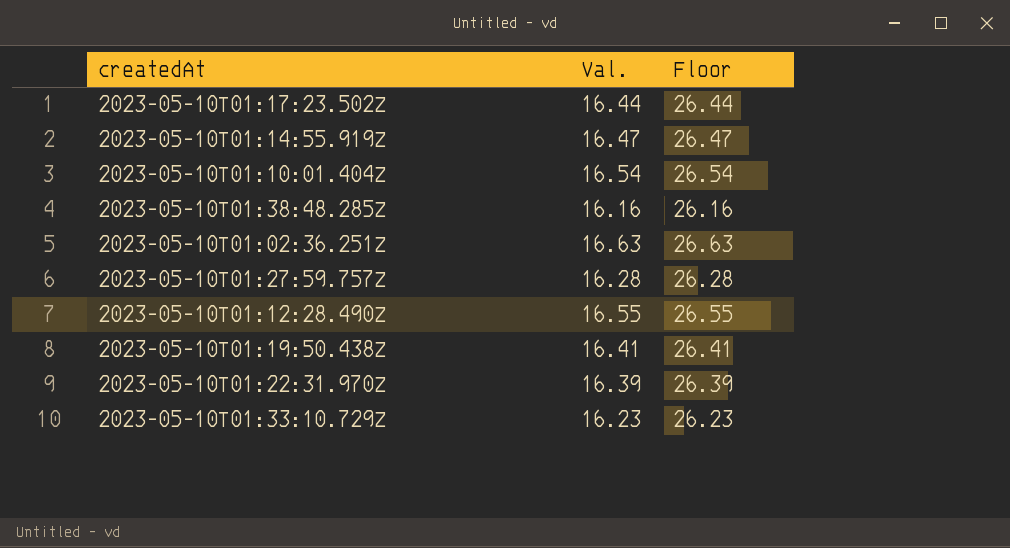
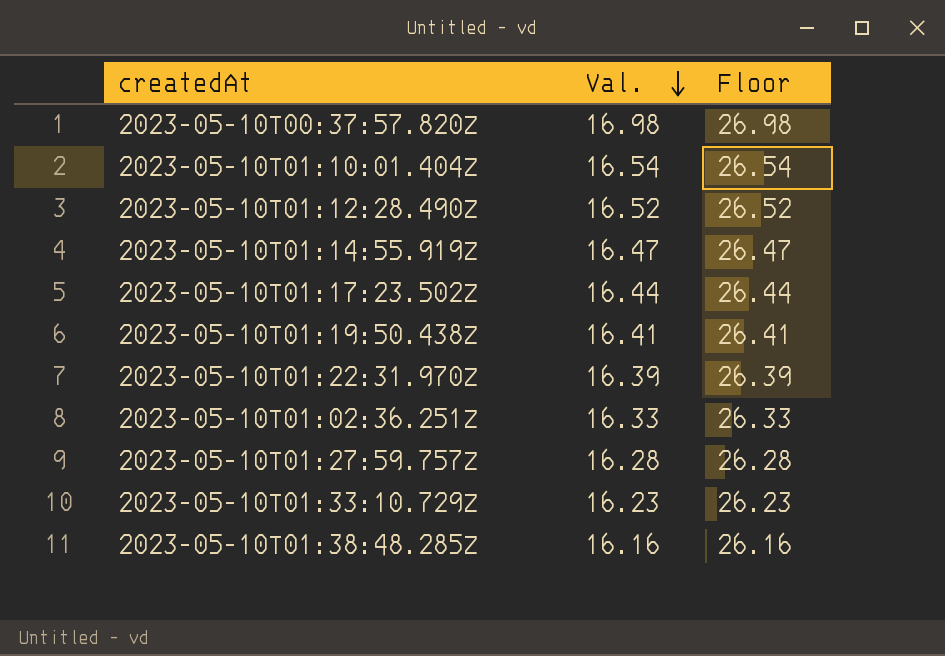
row order: none -> Val. descending
row 2023-05-10T00:37:57.820Z: none -> 16.98 | 26.98
2023-05-10T01:12:28.490Z | Val.: 16.55 -> 16.52
2023-05-10T01:12:28.490Z | Floor: 26.55 -> 26.52
2023-05-10T01:02:36.251Z | Val.: 16.63 -> 16.33
2023-05-10T01:02:36.251Z | Floor: 26.63 -> 26.33

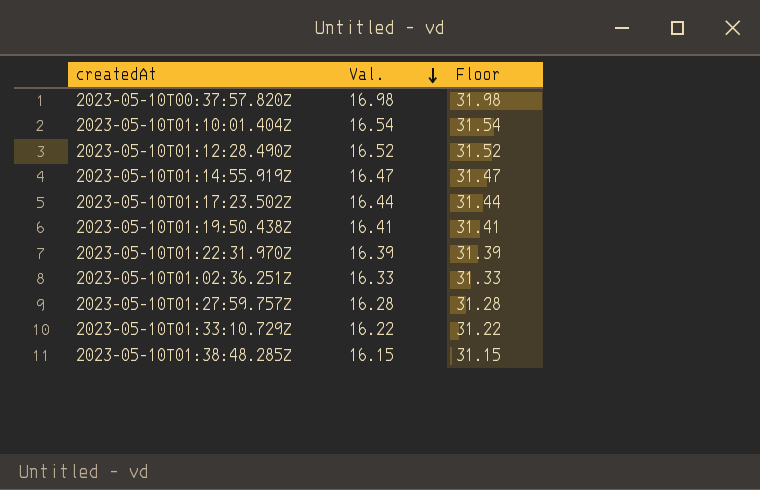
column Floor | formula: [Val.] + 10 -> [Val.] + 15
2023-05-10T01:33:10.729Z | Val.: 16.23 -> 16.22
2023-05-10T01:38:48.285Z | Val.: 16.16 -> 16.15

